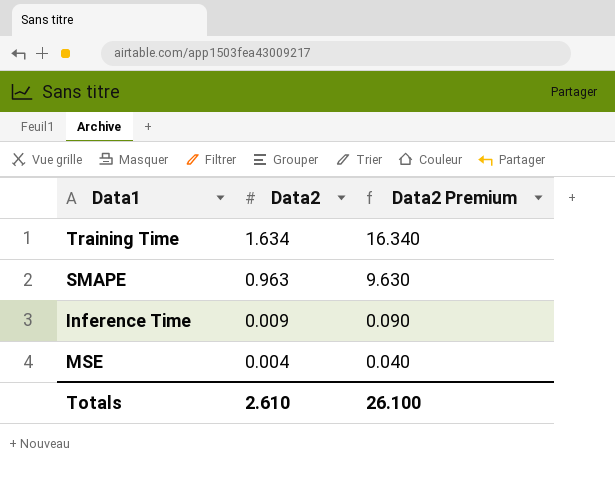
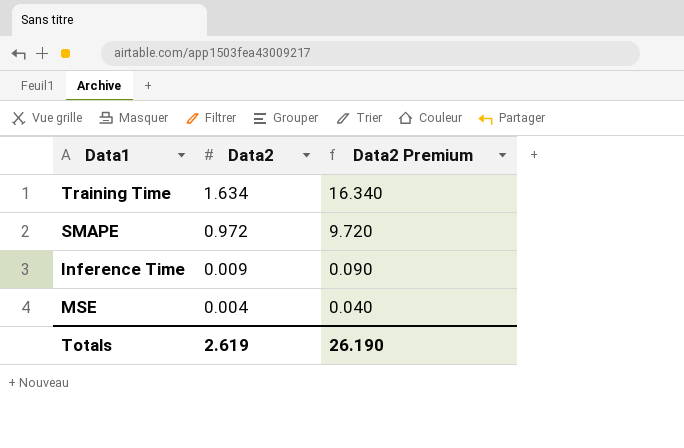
SMAPE | Data2: 0.963 -> 0.972
SMAPE | Data2 Premium: 9.630 -> 9.720
Totals | Data2: 2.610 -> 2.619
Totals | Data2 Premium: 26.100 -> 26.190

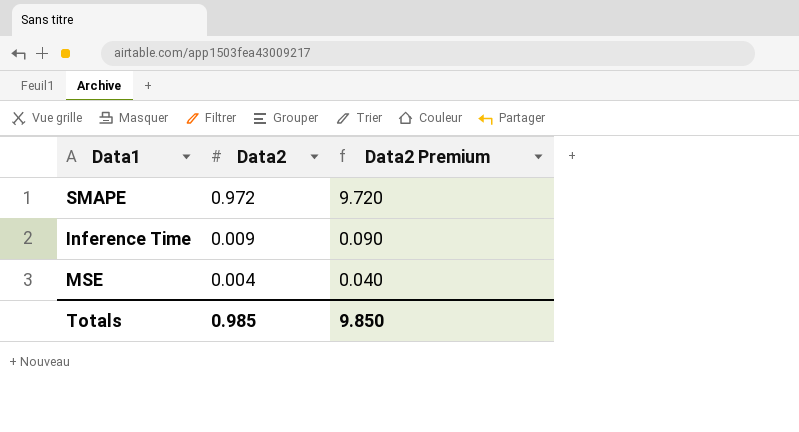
row Training Time: 1.634 | 16.340 -> none
Totals | Data2: 2.619 -> 0.985
Totals | Data2 Premium: 26.190 -> 9.850

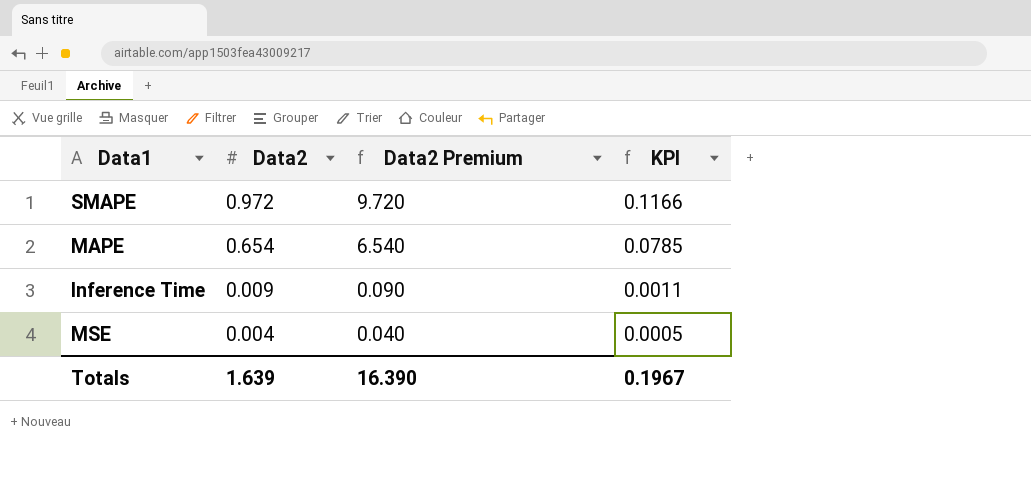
column KPI | formula: none -> [Data2] * 0.12
row MAPE: none -> 0.654 | 6.540 | 0.0785
Totals | Data2: 0.985 -> 1.639
Totals | Data2 Premium: 9.850 -> 16.390

